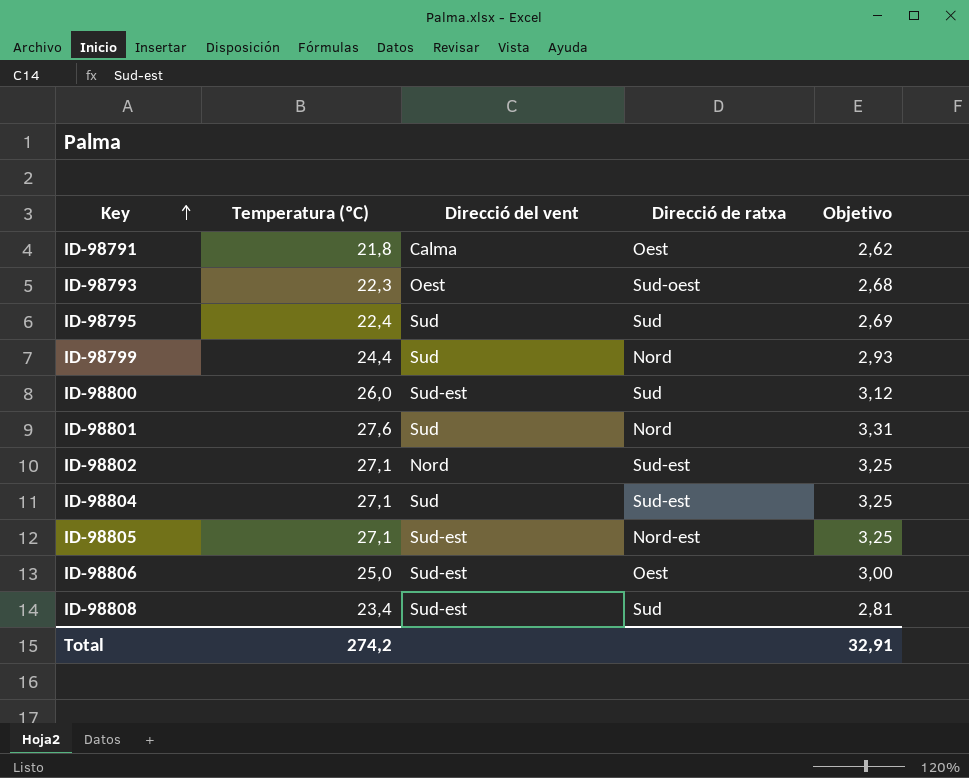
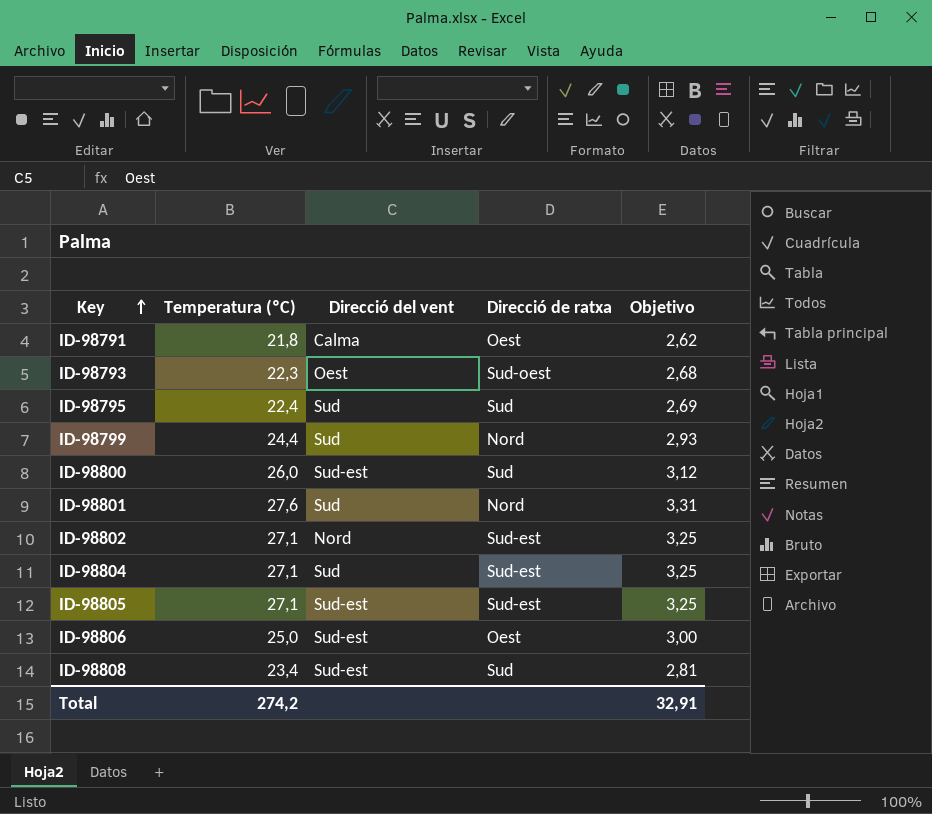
ID-98805 | Direcció de ratxa: Nord-est -> Sud-est

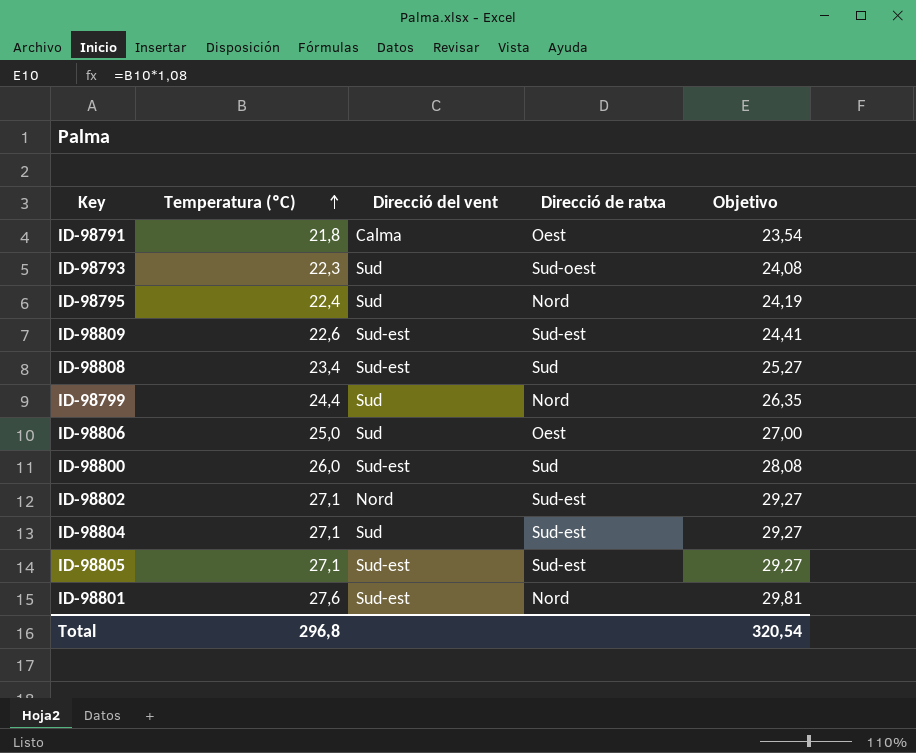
row order: Key ascending -> Temperatura (ºC) ascending
column Objetivo | formula: [Temperatura (ºC)] * 0,12 -> [Temperatura (ºC)] * 1,08
ID-98793 | Direcció del vent: Oest -> Sud
ID-98795 | Direcció de ratxa: Sud -> Nord
row ID-98809: none -> 22,6 | Sud-est | Sud-est | 24,41
ID-98806 | Direcció del vent: Sud-est -> Sud
ID-98801 | Direcció del vent: Sud -> Sud-est
Total | Temperatura (ºC): 274,2 -> 296,8
Total | Objetivo: 32,91 -> 320,54

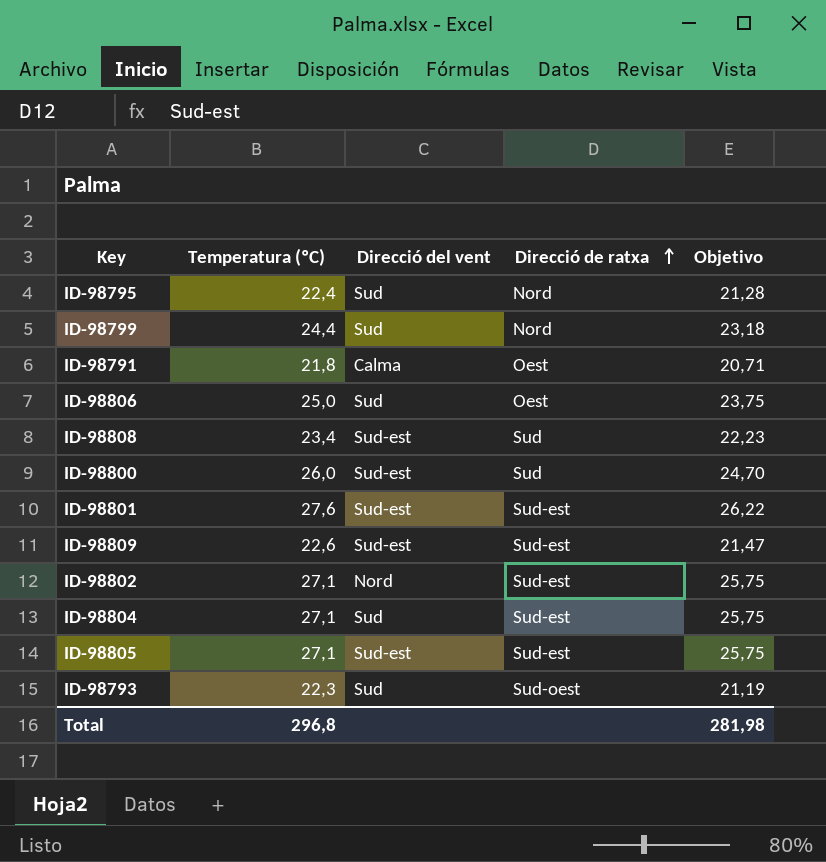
row order: Temperatura (ºC) ascending -> Direcció de ratxa ascending
column Objetivo | formula: [Temperatura (ºC)] * 1,08 -> [Temperatura (ºC)] * 0,95
ID-98801 | Direcció de ratxa: Nord -> Sud-est
Total | Objetivo: 320,54 -> 281,98

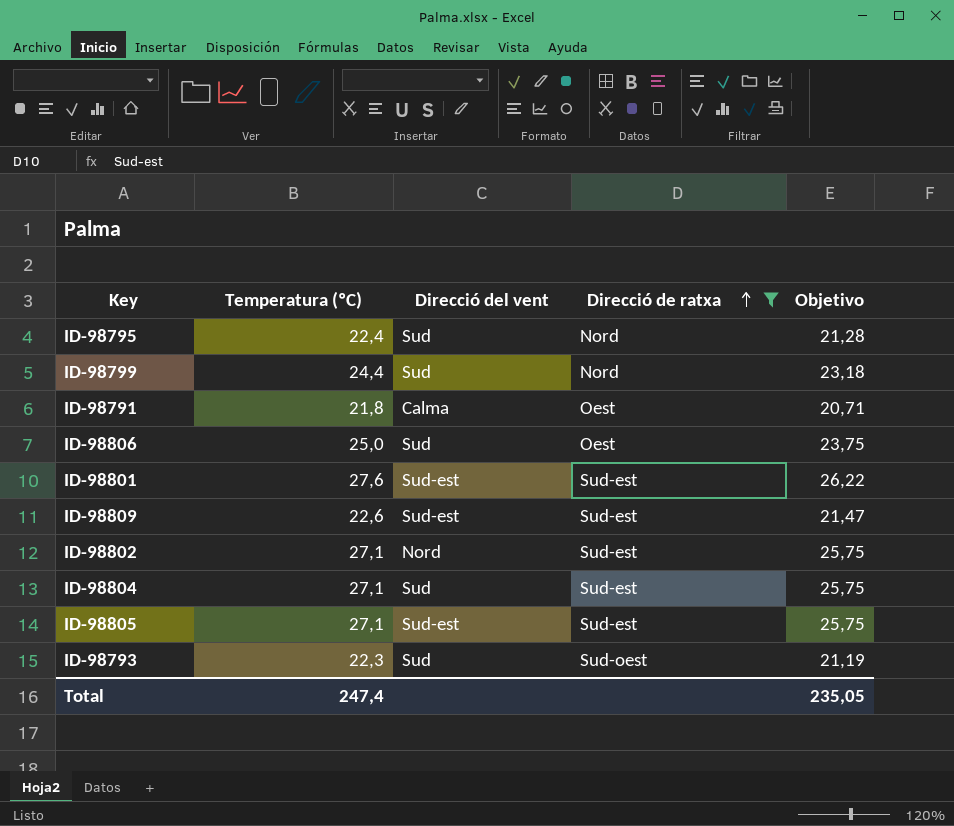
filter: none -> Direcció de ratxa != Sud
Total | Temperatura (ºC): 296,8 -> 247,4
Total | Objetivo: 281,98 -> 235,05

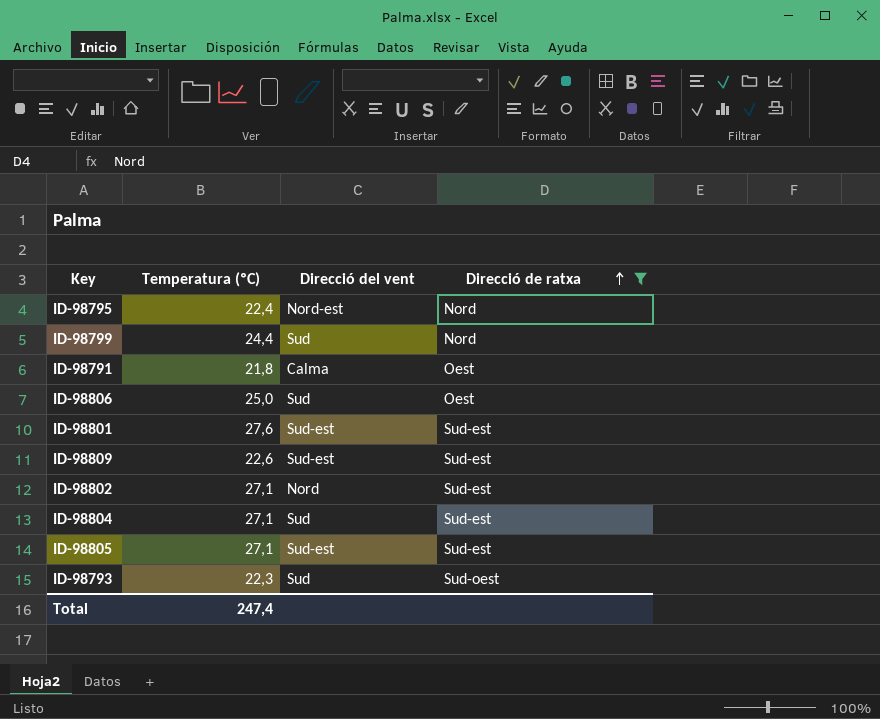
column Objetivo | formula: [Temperatura (ºC)] * 0,95 -> none
ID-98795 | Direcció del vent: Sud -> Nord-est

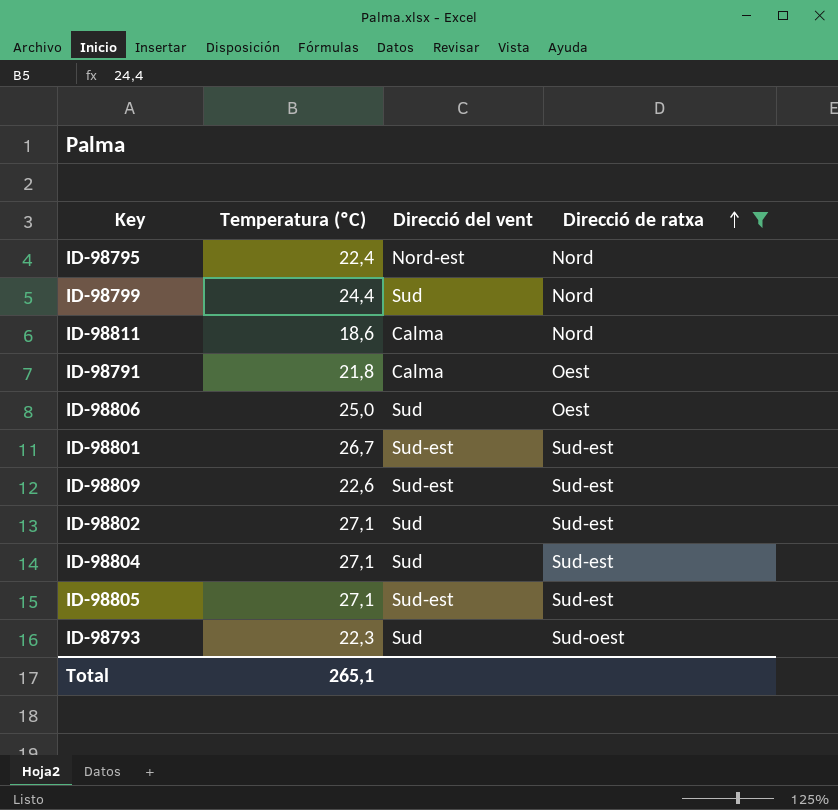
row ID-98811: none -> 18,6 | Calma | Nord
ID-98801 | Temperatura (ºC): 27,6 -> 26,7
ID-98802 | Direcció del vent: Nord -> Sud
Total | Temperatura (ºC): 247,4 -> 265,1

